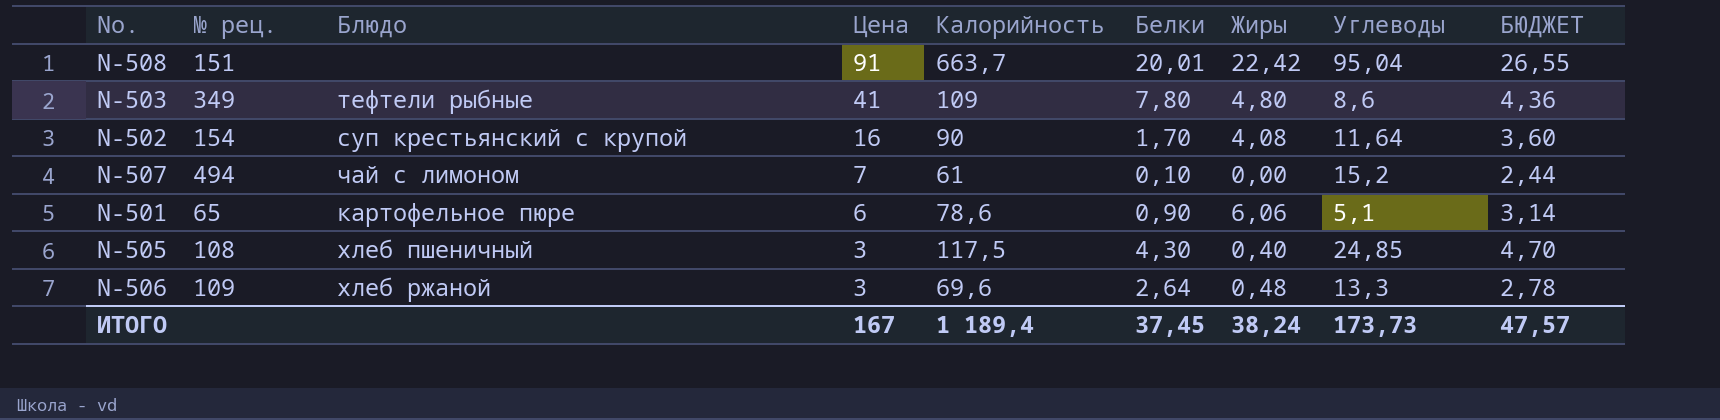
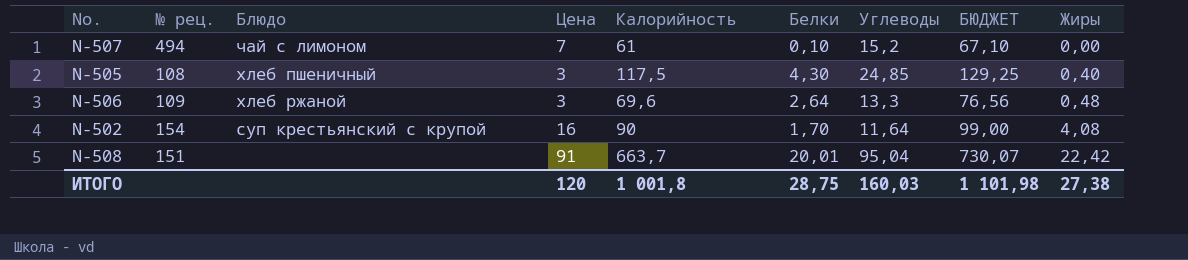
row order: Цена descending -> Жиры ascending
column БЮДЖЕТ | formula: [Калорийность] * 0,04 -> [Калорийность] * 1,1
column Жиры | position: 7 -> 9
row N-503: 349 | тефтели рыбные | 41 | 109 | 7,80 | 4,80 | 8,6 | 4,36 -> none
row N-501: 65 | картофельное пюре | 6 | 78,6 | 0,90 | 6,06 | 5,1 | 3,14 -> none
ИТОГО | Цена: 167 -> 120
ИТОГО | Калорийность: 1 189,4 -> 1 001,8
ИТОГО | Белки: 37,45 -> 28,75
ИТОГО | Углеводы: 173,73 -> 160,03
ИТОГО | БЮДЖЕТ: 47,57 -> 1 101,98
ИТОГО | Жиры: 38,24 -> 27,38

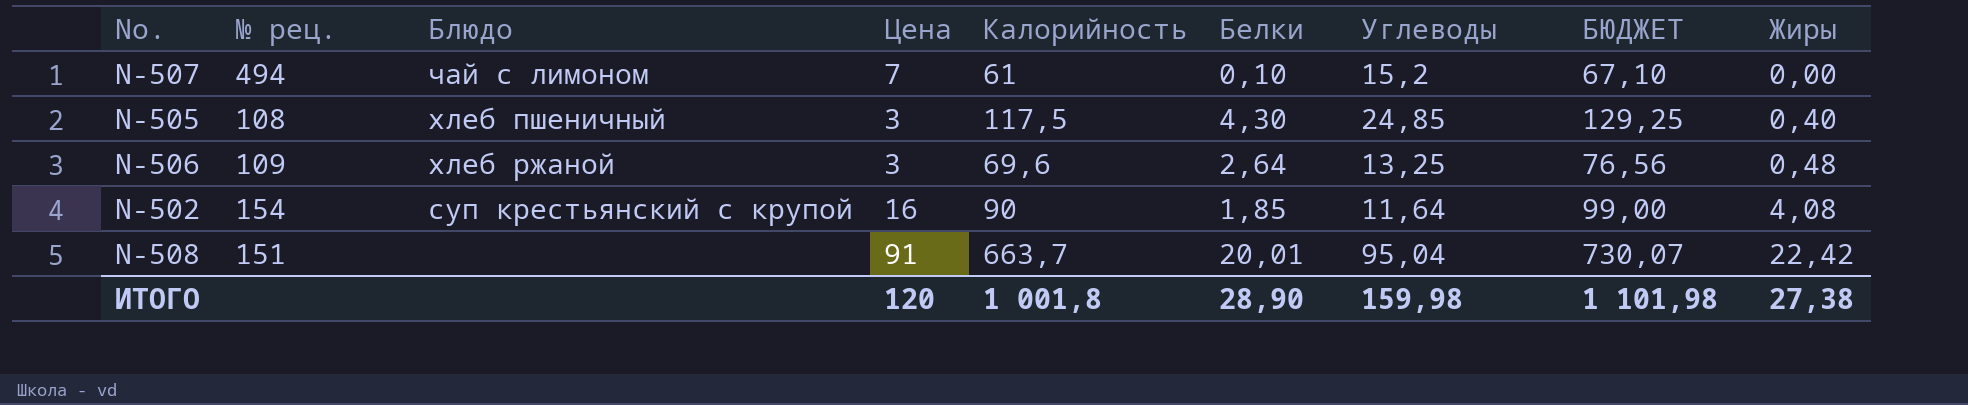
N-506 | Углеводы: 13,3 -> 13,25
N-502 | Белки: 1,70 -> 1,85
ИТОГО | Белки: 28,75 -> 28,90
ИТОГО | Углеводы: 160,03 -> 159,98

